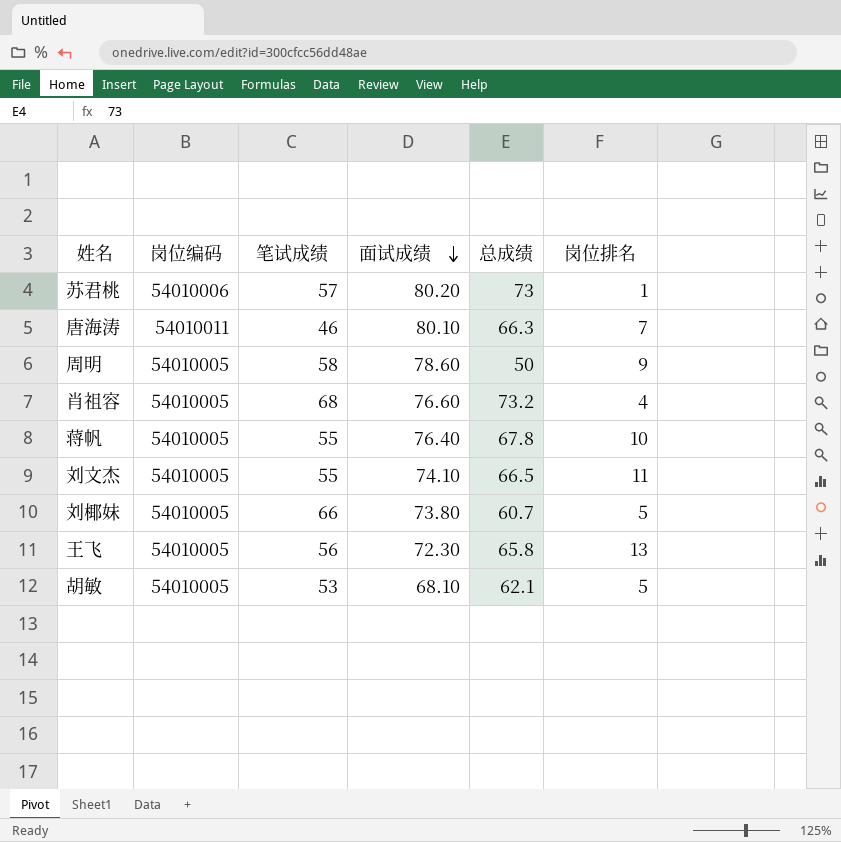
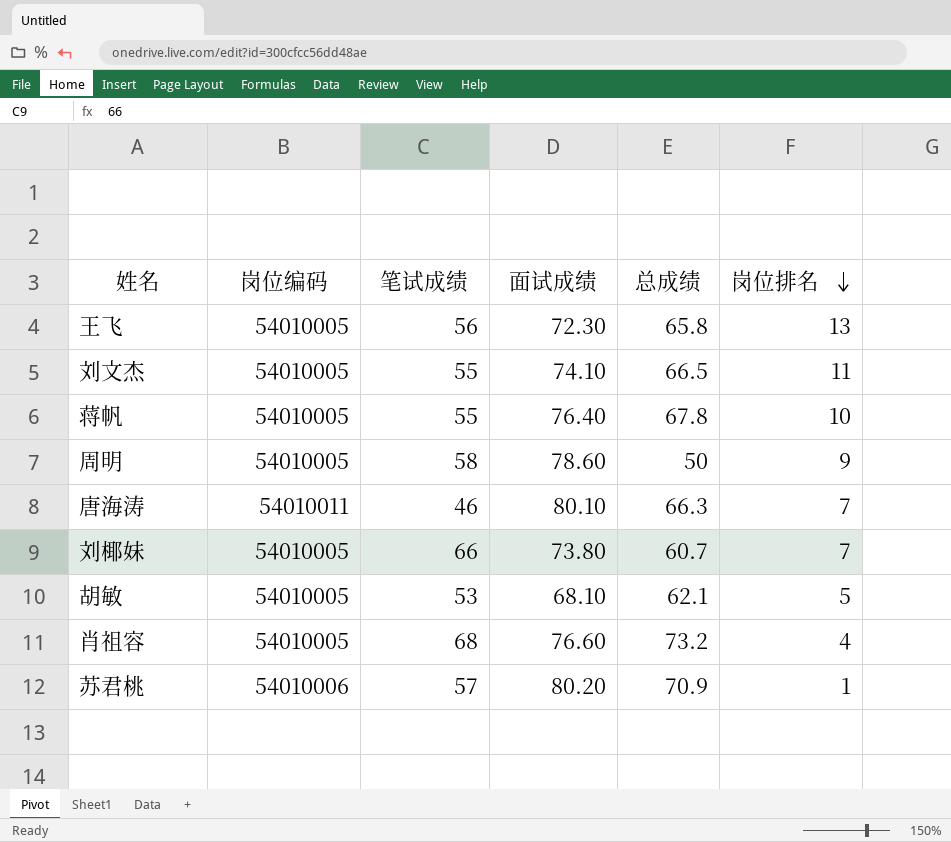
row order: 面试成绩 descending -> 岗位排名 descending
刘椰妹 | 岗位排名: 5 -> 7
苏君桃 | 总成绩: 73 -> 70.9

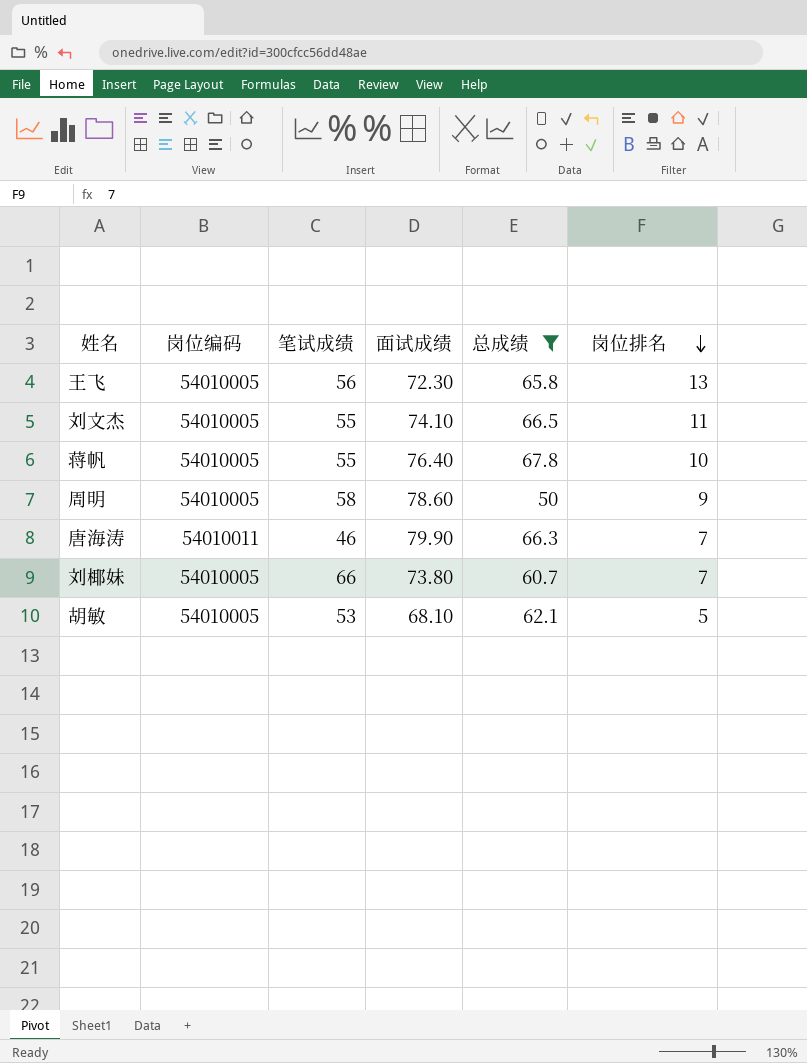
filter: none -> 总成绩 <= 67.8
唐海涛 | 面试成绩: 80.10 -> 79.90

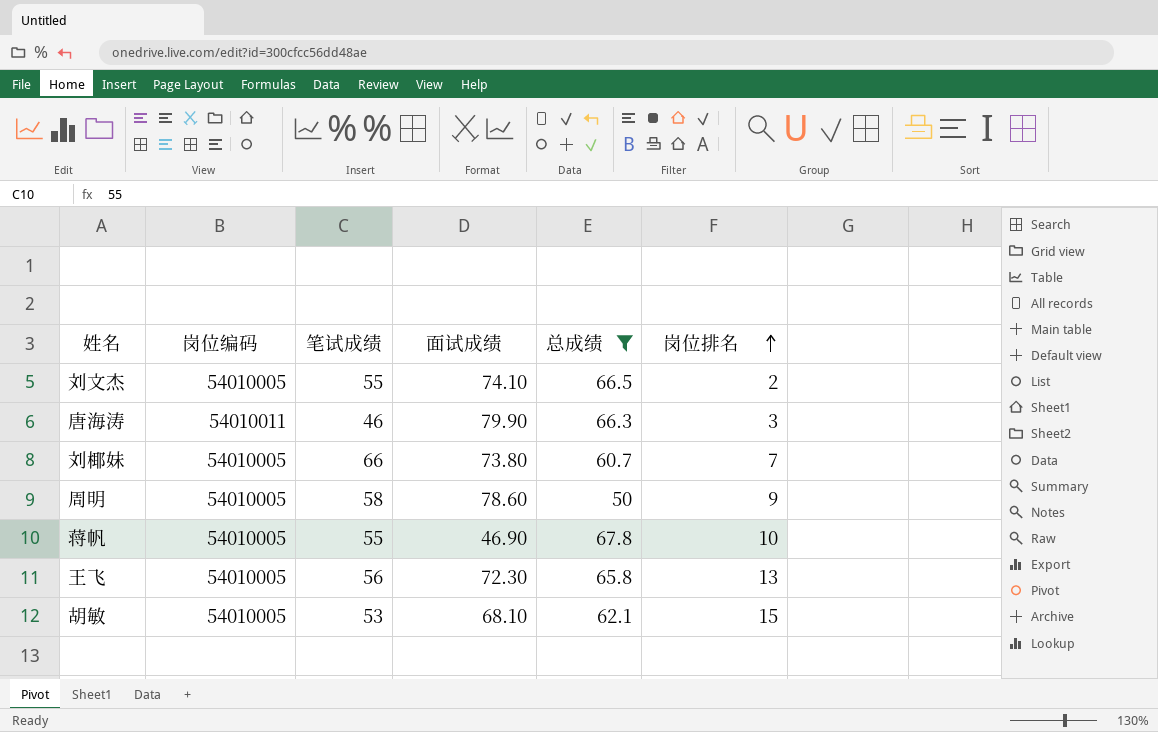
row order: 岗位排名 descending -> 岗位排名 ascending
刘文杰 | 岗位排名: 11 -> 2
唐海涛 | 岗位排名: 7 -> 3
蒋帆 | 面试成绩: 76.40 -> 46.90
胡敏 | 岗位排名: 5 -> 15

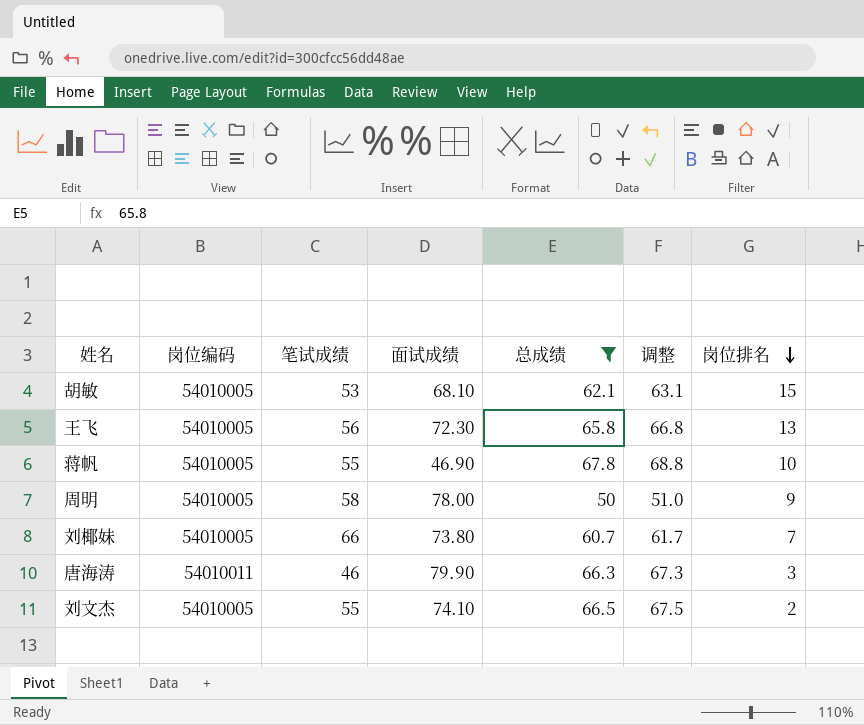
row order: 岗位排名 ascending -> 岗位排名 descending
column 调整 | formula: none -> [总成绩] + 1
周明 | 面试成绩: 78.60 -> 78.00

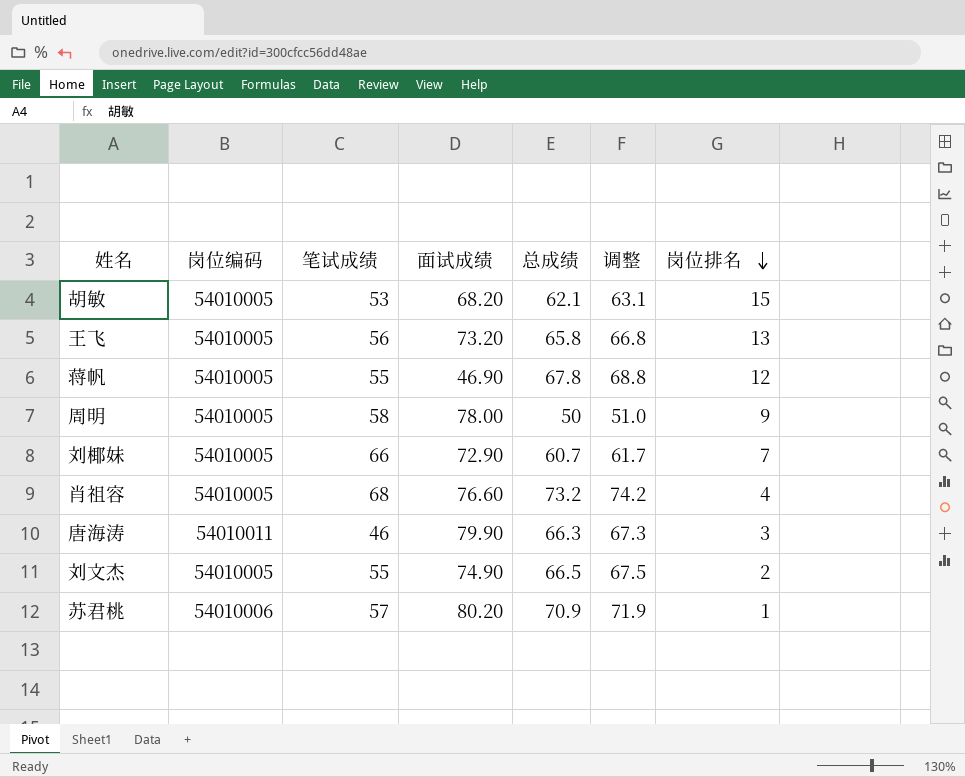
filter: 总成绩 <= 67.8 -> none
胡敏 | 面试成绩: 68.10 -> 68.20
王飞 | 面试成绩: 72.30 -> 73.20
蒋帆 | 岗位排名: 10 -> 12
刘椰妹 | 面试成绩: 73.80 -> 72.90
刘文杰 | 面试成绩: 74.10 -> 74.90

